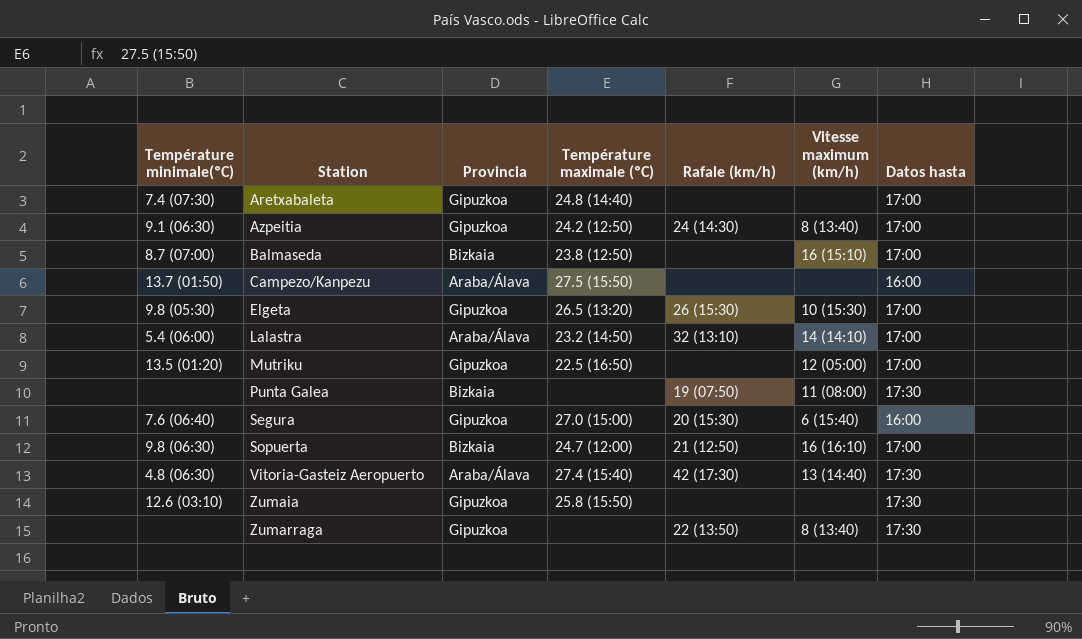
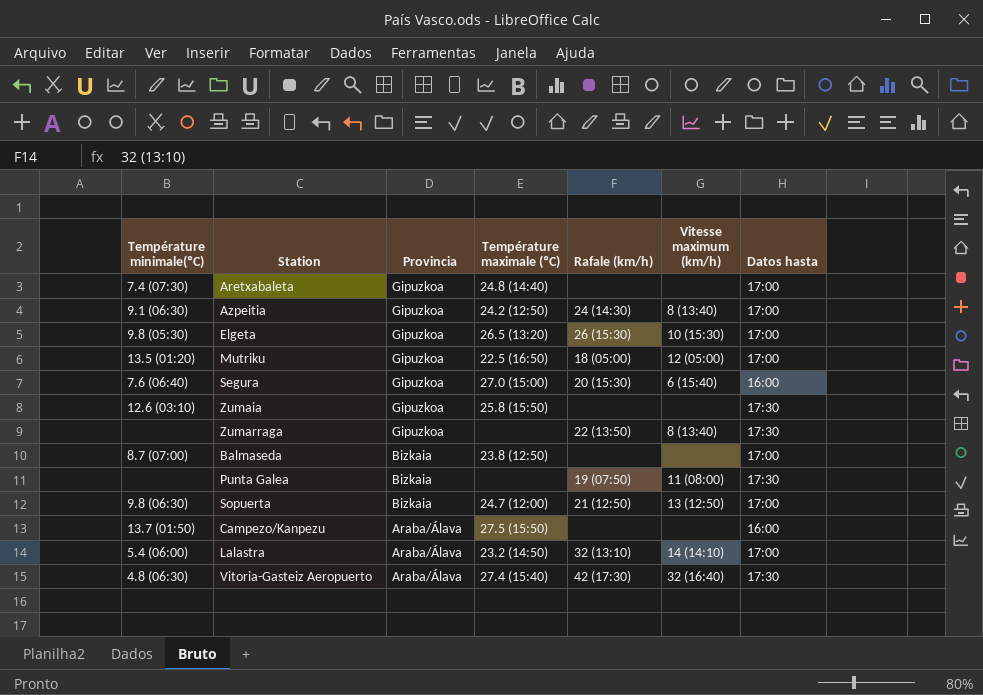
row order: Station ascending -> Provincia descending
Mutriku | Rafale (km/h): none -> 18 (05:00)
Balmaseda | Vitesse maximum (km/h): 16 (15:10) -> none
Sopuerta | Vitesse maximum (km/h): 16 (16:10) -> 13 (12:50)
Vitoria-Gasteiz Aeropuerto | Vitesse maximum (km/h): 13 (14:40) -> 32 (16:40)

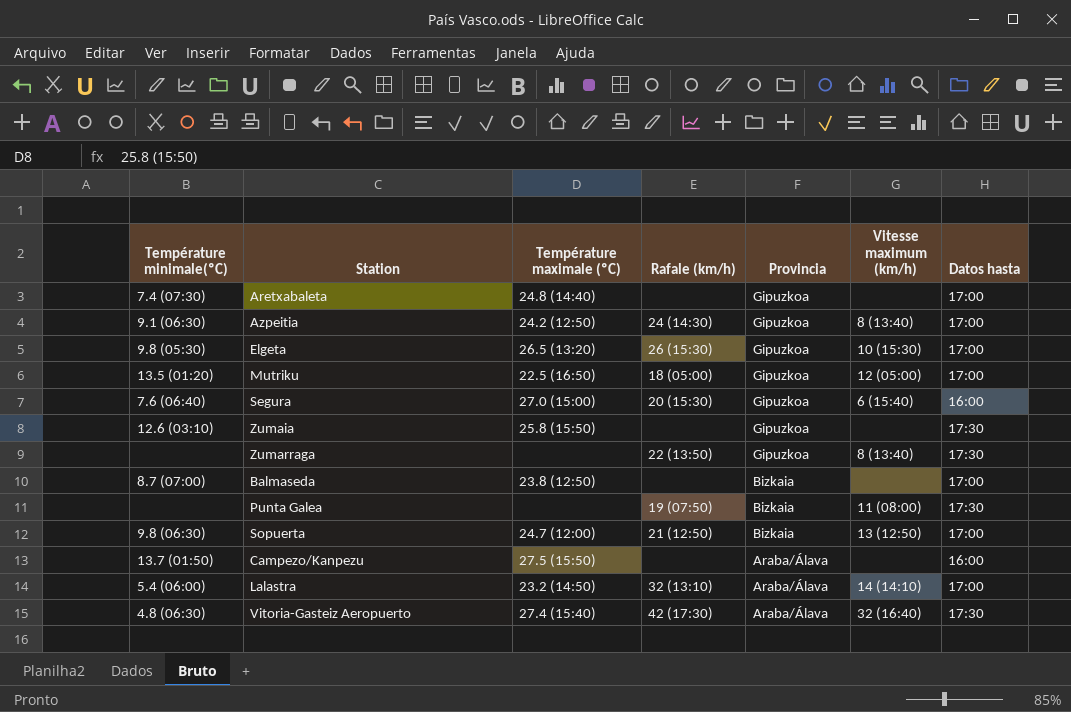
column Provincia | position: 3 -> 5

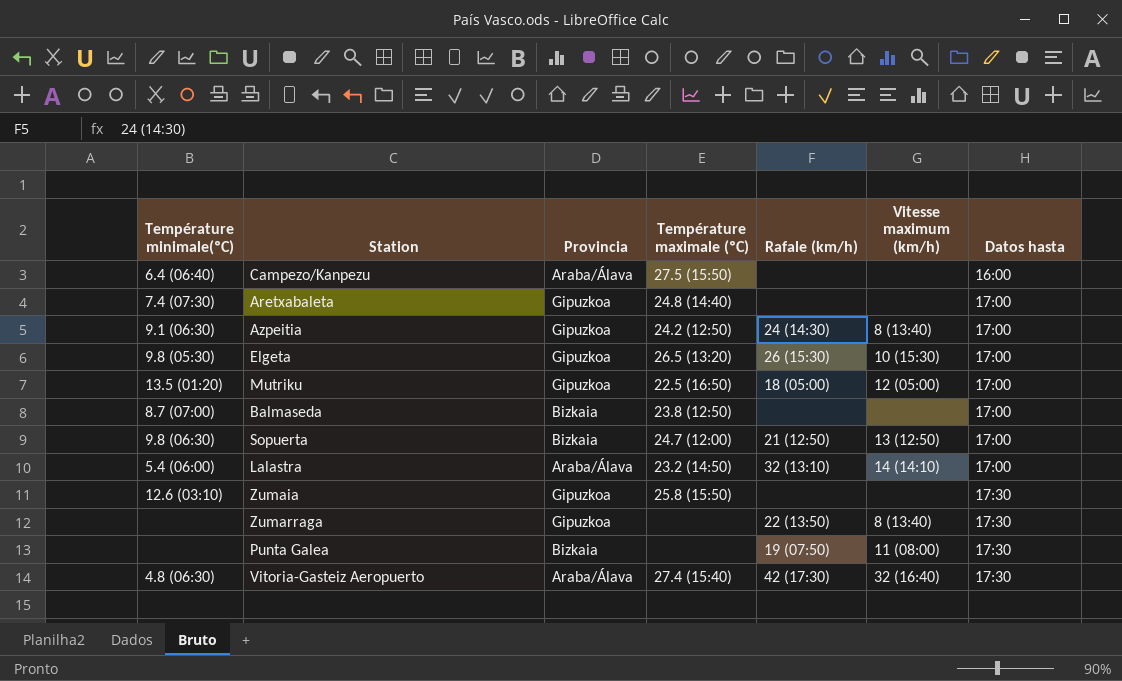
row order: Provincia descending -> Datos hasta ascending
column Provincia | position: 5 -> 3
row Segura: 7.6 (06:40) | 27.0 (15:00) | 20 (15:30) | Gipuzkoa | 6 (15:40) | 16:00 -> none
Campezo/Kanpezu | Température minimale(ºC): 13.7 (01:50) -> 6.4 (06:40)

